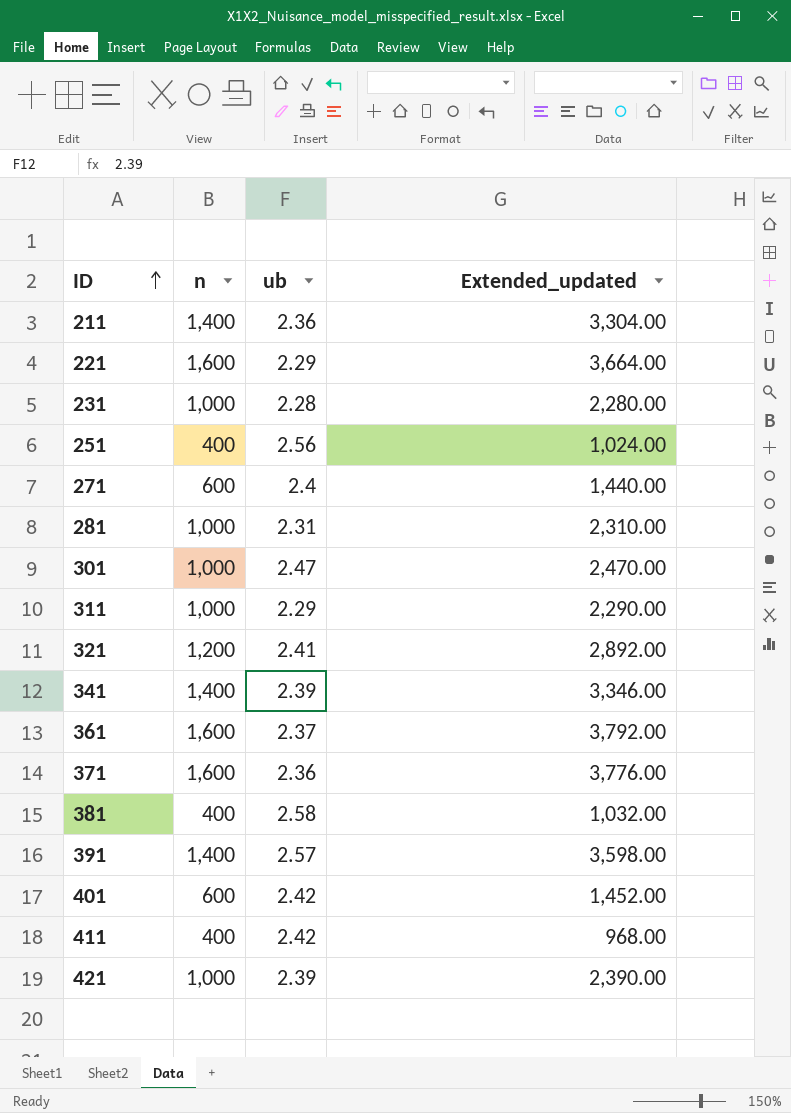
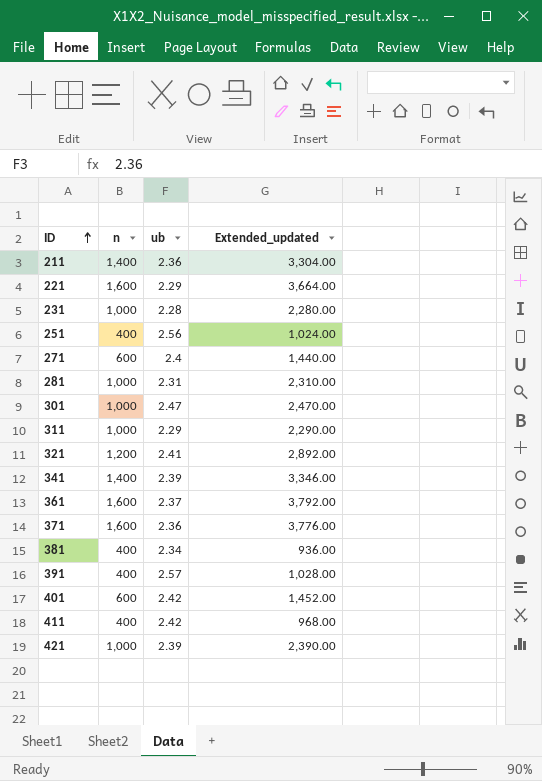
381 | ub: 2.58 -> 2.34
381 | Extended_updated: 1,032.00 -> 936.00
391 | n: 1,400 -> 400
391 | Extended_updated: 3,598.00 -> 1,028.00

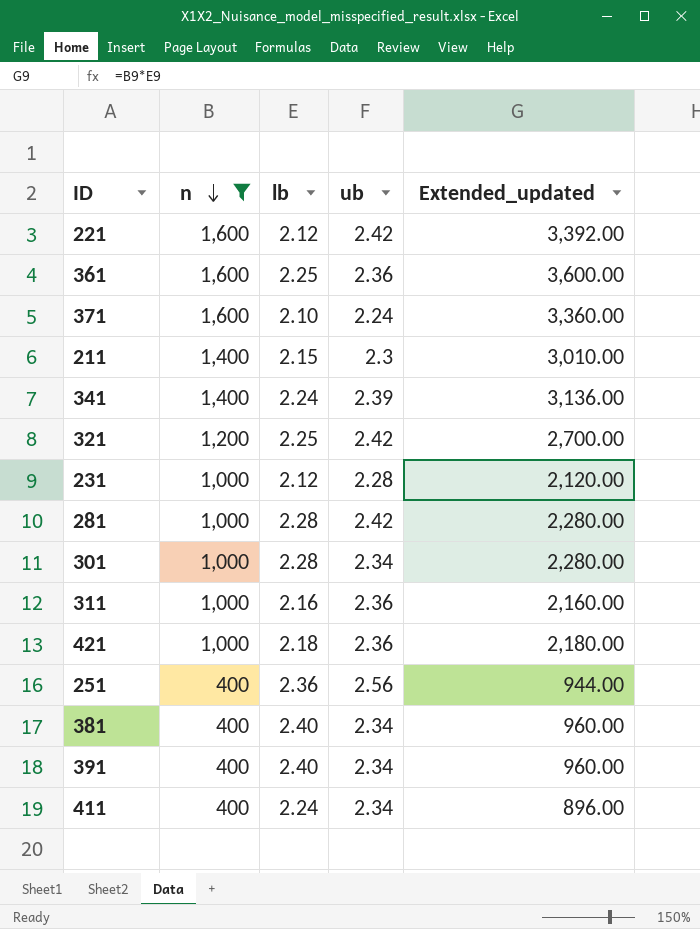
filter: none -> n != 600
row order: ID ascending -> n descending
column lb | position: none -> 3
column Extended_updated | formula: [n] * [ub] -> [n] * [lb]
221 | ub: 2.29 -> 2.42
361 | ub: 2.37 -> 2.36
371 | ub: 2.36 -> 2.24
211 | ub: 2.36 -> 2.3
321 | ub: 2.41 -> 2.42
281 | ub: 2.31 -> 2.42
301 | ub: 2.47 -> 2.34
311 | ub: 2.29 -> 2.36
421 | ub: 2.39 -> 2.36
391 | ub: 2.57 -> 2.34
411 | ub: 2.42 -> 2.34

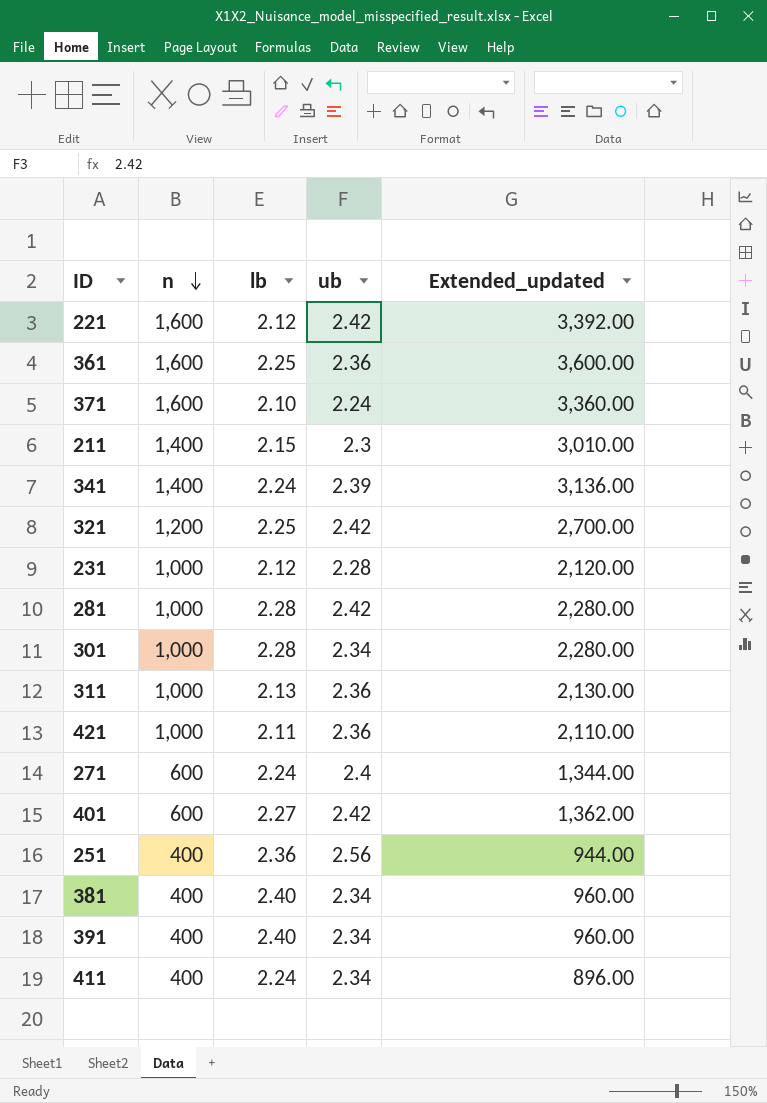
filter: n != 600 -> none
311 | lb: 2.16 -> 2.13
311 | Extended_updated: 2,160.00 -> 2,130.00
421 | lb: 2.18 -> 2.11
421 | Extended_updated: 2,180.00 -> 2,110.00

